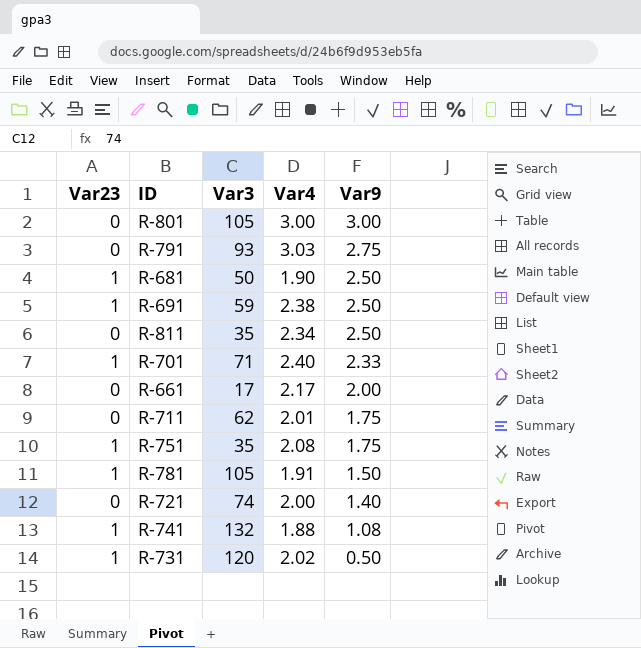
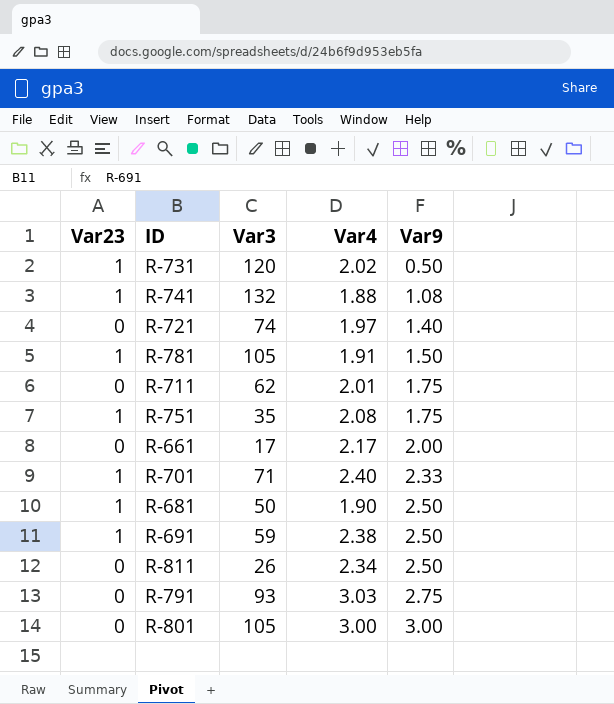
row order: Var9 descending -> Var9 ascending
R-721 | Var4: 2.00 -> 1.97
R-811 | Var3: 35 -> 26

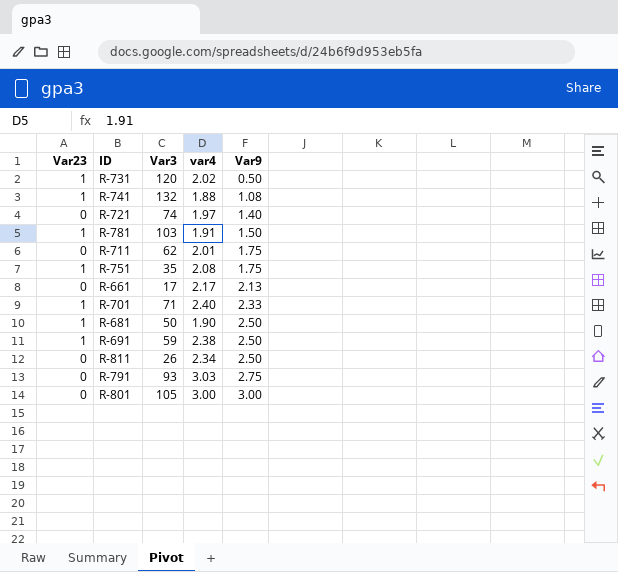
column name: Var4 -> var4
R-781 | Var3: 105 -> 103
R-661 | Var9: 2.00 -> 2.13

